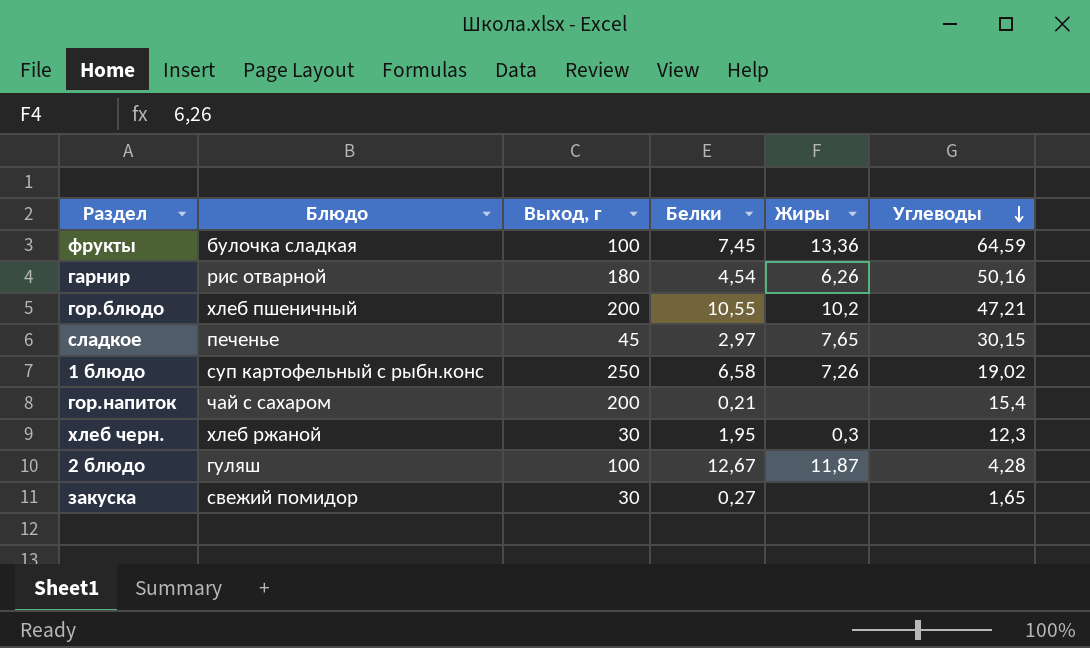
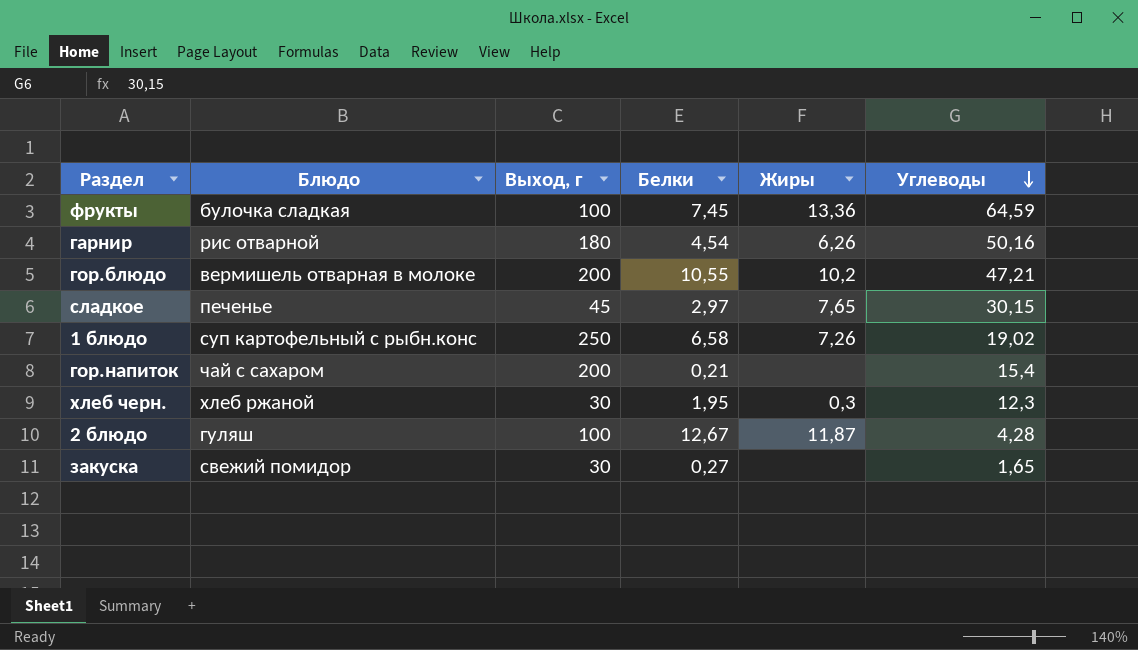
гор.блюдо | Блюдо: хлеб пшеничный -> вермишель отварная в молоке

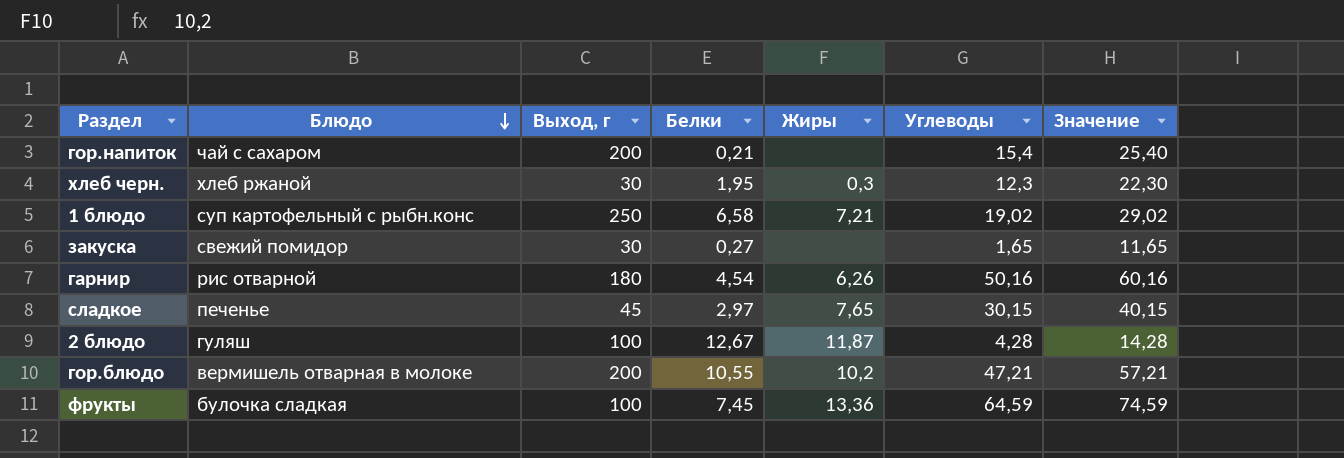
row order: Углеводы descending -> Блюдо descending
column Значение | formula: none -> [Углеводы] + 10
1 блюдо | Жиры: 7,26 -> 7,21

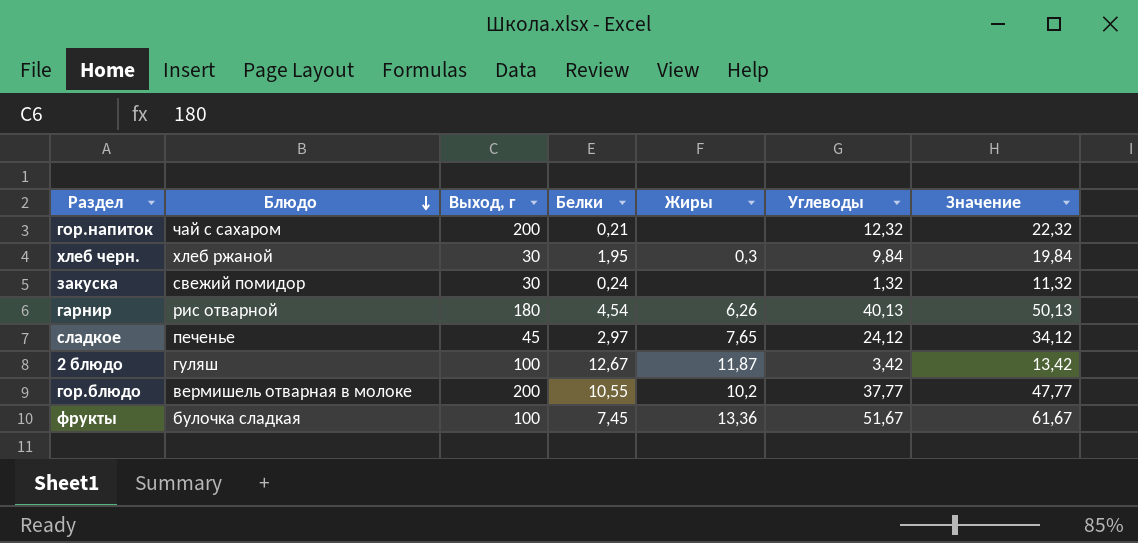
row 1 блюдо: суп картофельный с рыбн.конс | 250 | 6,58 | 7,21 | 19,02 | 29,02 -> none
гор.напиток | Углеводы: 15,4 -> 12,32
гор.напиток | Значение: 25,40 -> 22,32
хлеб черн. | Углеводы: 12,3 -> 9,84
хлеб черн. | Значение: 22,30 -> 19,84
закуска | Белки: 0,27 -> 0,24
закуска | Углеводы: 1,65 -> 1,32
закуска | Значение: 11,65 -> 11,32
гарнир | Углеводы: 50,16 -> 40,13
гарнир | Значение: 60,16 -> 50,13
сладкое | Углеводы: 30,15 -> 24,12
сладкое | Значение: 40,15 -> 34,12
2 блюдо | Углеводы: 4,28 -> 3,42
2 блюдо | Значение: 14,28 -> 13,42
гор.блюдо | Углеводы: 47,21 -> 37,77
гор.блюдо | Значение: 57,21 -> 47,77
фрукты | Углеводы: 64,59 -> 51,67
фрукты | Значение: 74,59 -> 61,67

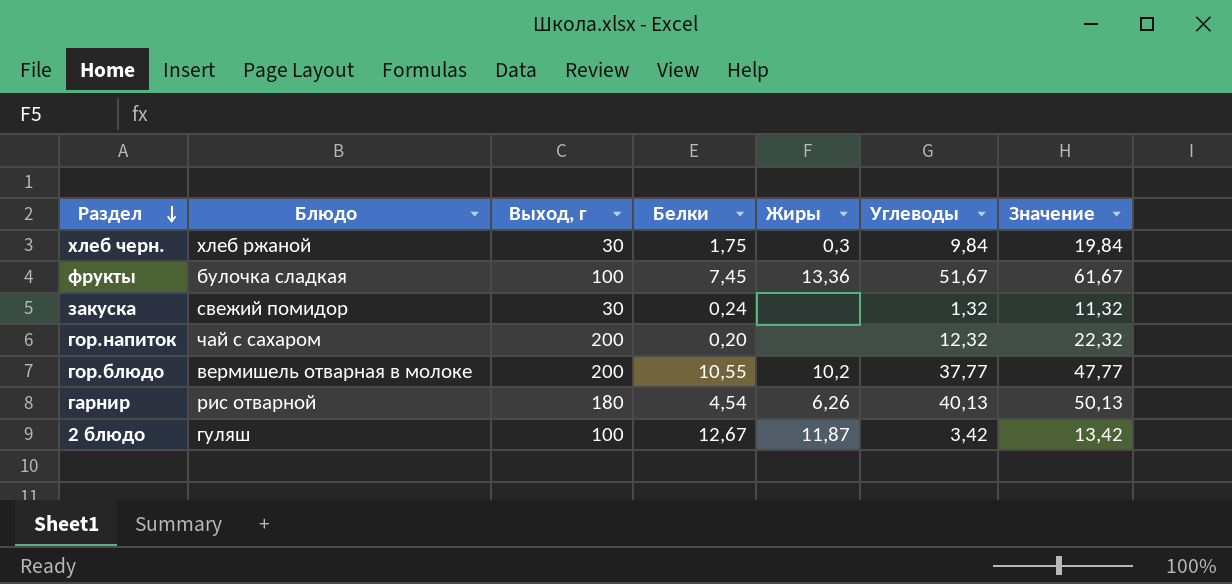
row order: Блюдо descending -> Раздел descending
row сладкое: печенье | 45 | 2,97 | 7,65 | 24,12 | 34,12 -> none
хлеб черн. | Белки: 1,95 -> 1,75
гор.напиток | Белки: 0,21 -> 0,20

